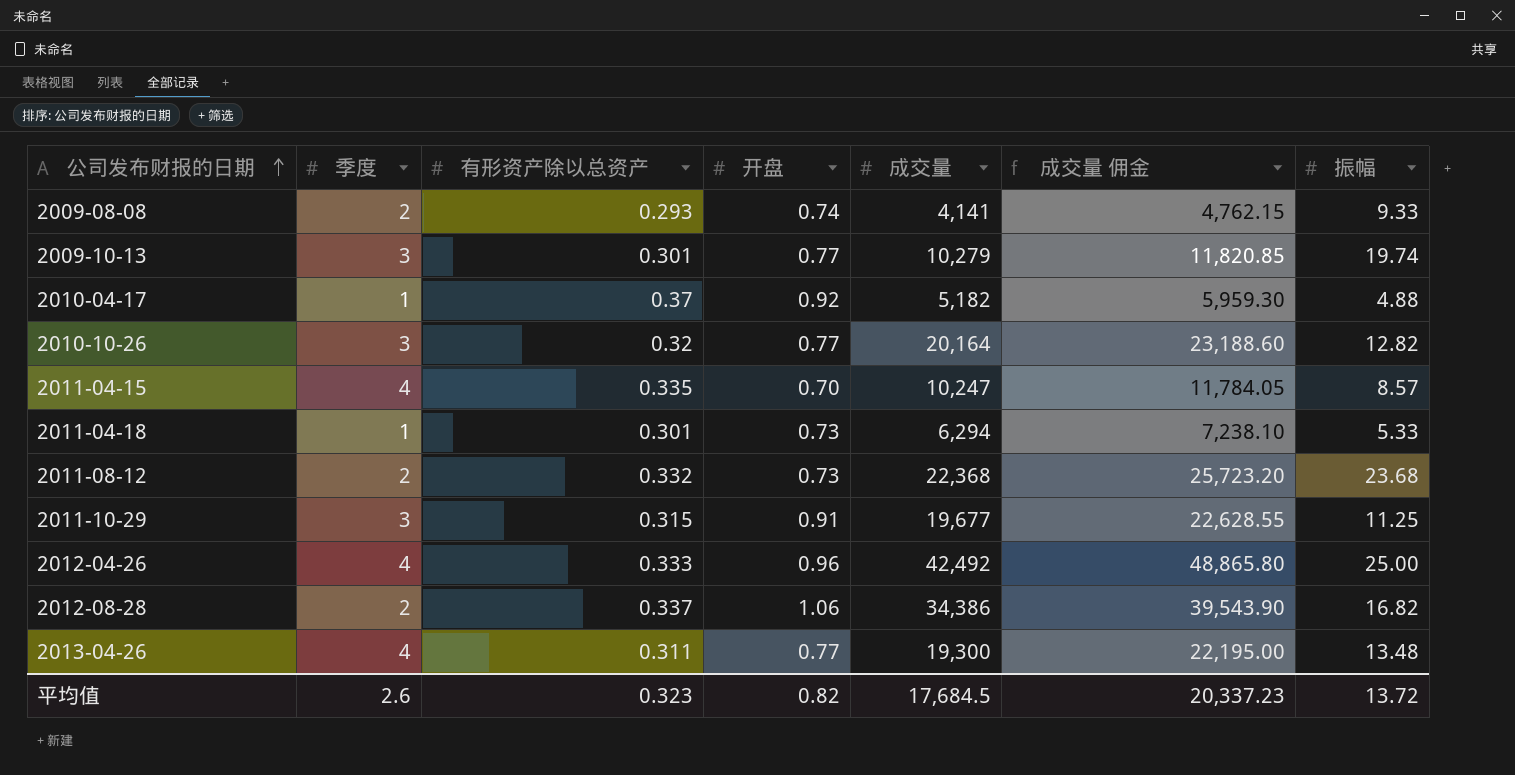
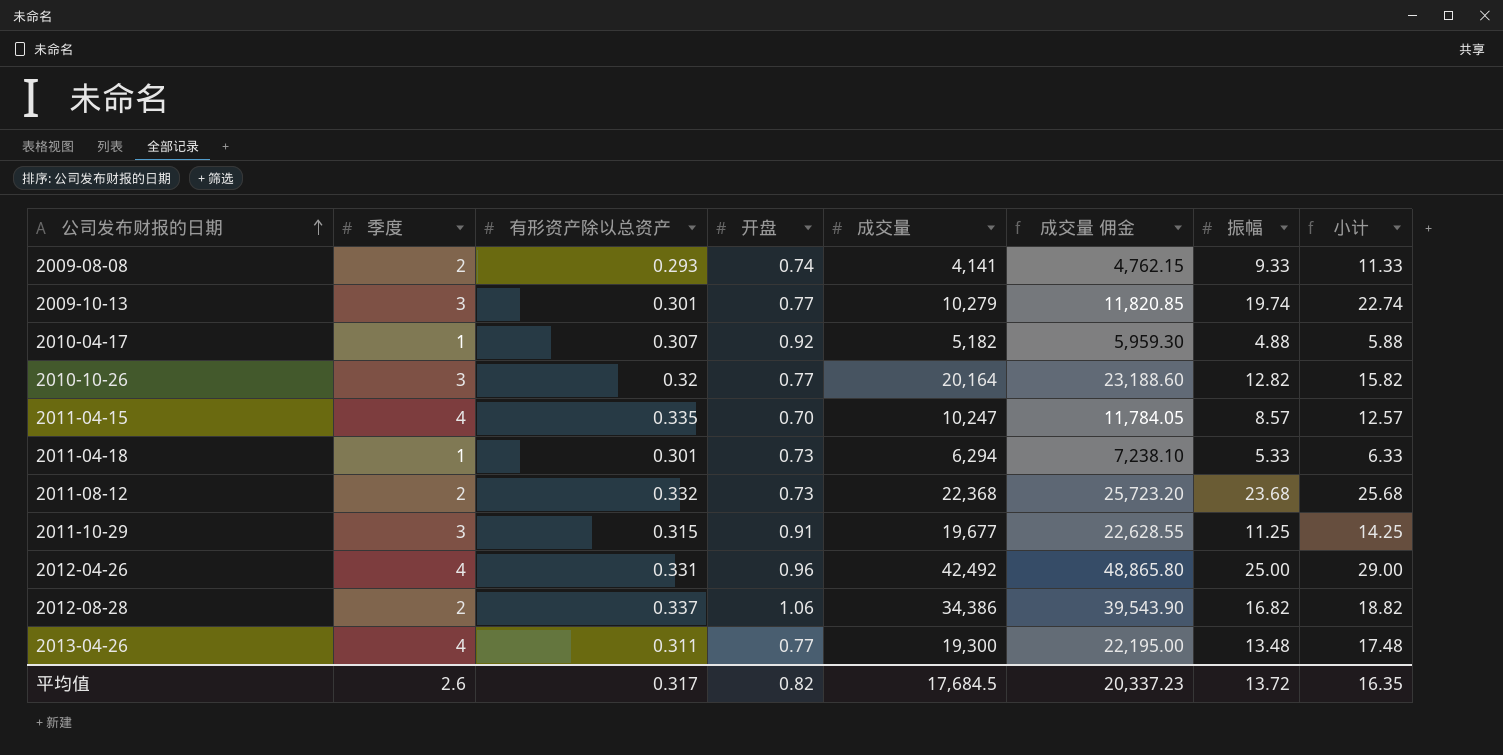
column 小计 | formula: none -> [季度] + [振幅]
2010-04-17 | 有形资产除以总资产: 0.37 -> 0.307
2012-04-26 | 有形资产除以总资产: 0.333 -> 0.331
平均值 | 有形资产除以总资产: 0.323 -> 0.317

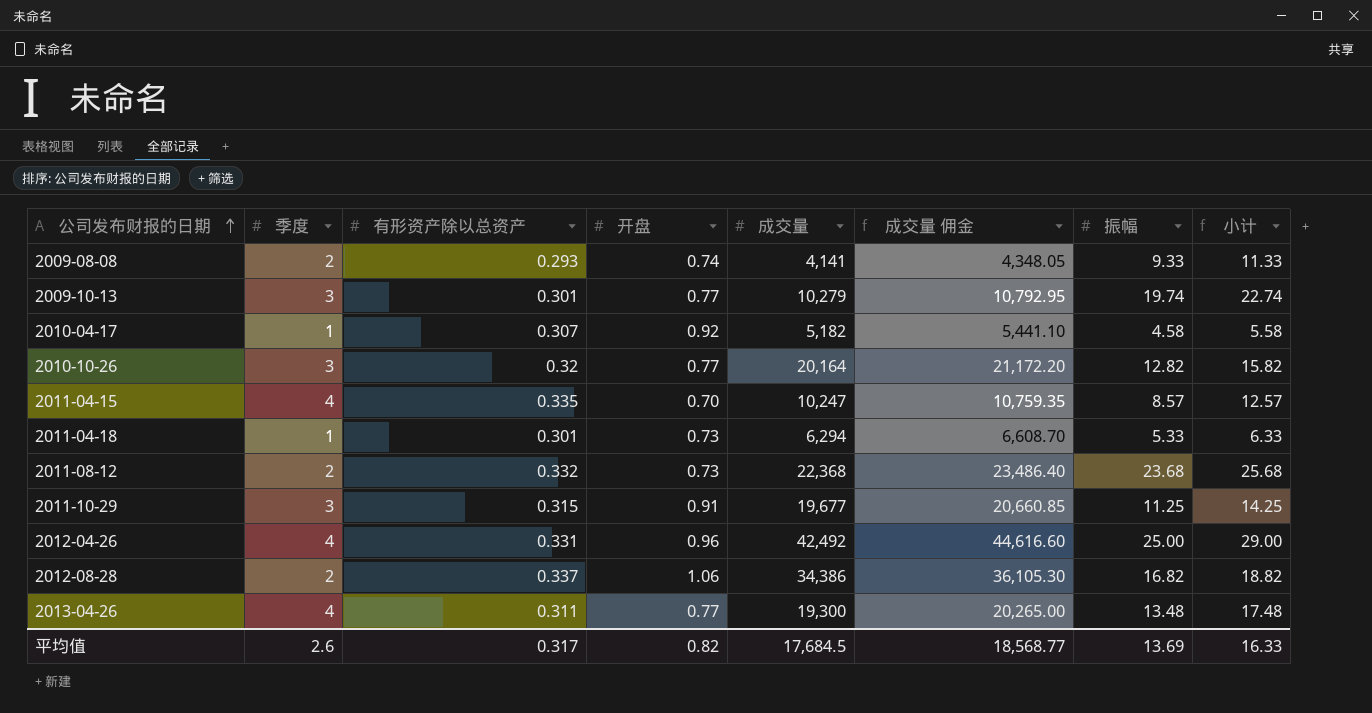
column 成交量 佣金 | formula: [成交量] * 1.15 -> [成交量] * 1.05
2010-04-17 | 振幅: 4.88 -> 4.58
2010-04-17 | 小计: 5.88 -> 5.58
平均值 | 成交量 佣金: 20,337.23 -> 18,568.77
平均值 | 振幅: 13.72 -> 13.69
平均值 | 小计: 16.35 -> 16.33

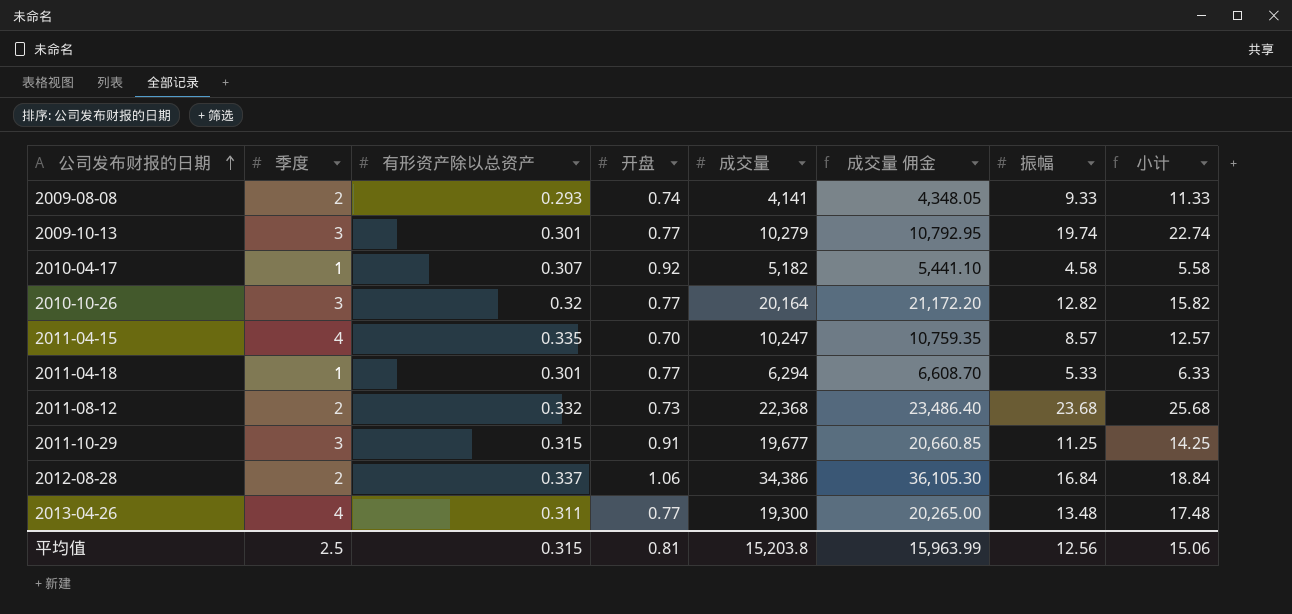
row 2012-04-26: 4 | 0.331 | 0.96 | 42,492 | 44,616.60 | 25.00 | 29.00 -> none
2011-04-18 | 开盘: 0.73 -> 0.77
2012-08-28 | 振幅: 16.82 -> 16.84
2012-08-28 | 小计: 18.82 -> 18.84
平均值 | 季度: 2.6 -> 2.5
平均值 | 有形资产除以总资产: 0.317 -> 0.315
平均值 | 开盘: 0.82 -> 0.81
平均值 | 成交量: 17,684.5 -> 15,203.8
平均值 | 成交量 佣金: 18,568.77 -> 15,963.99
平均值 | 振幅: 13.69 -> 12.56
平均值 | 小计: 16.33 -> 15.06

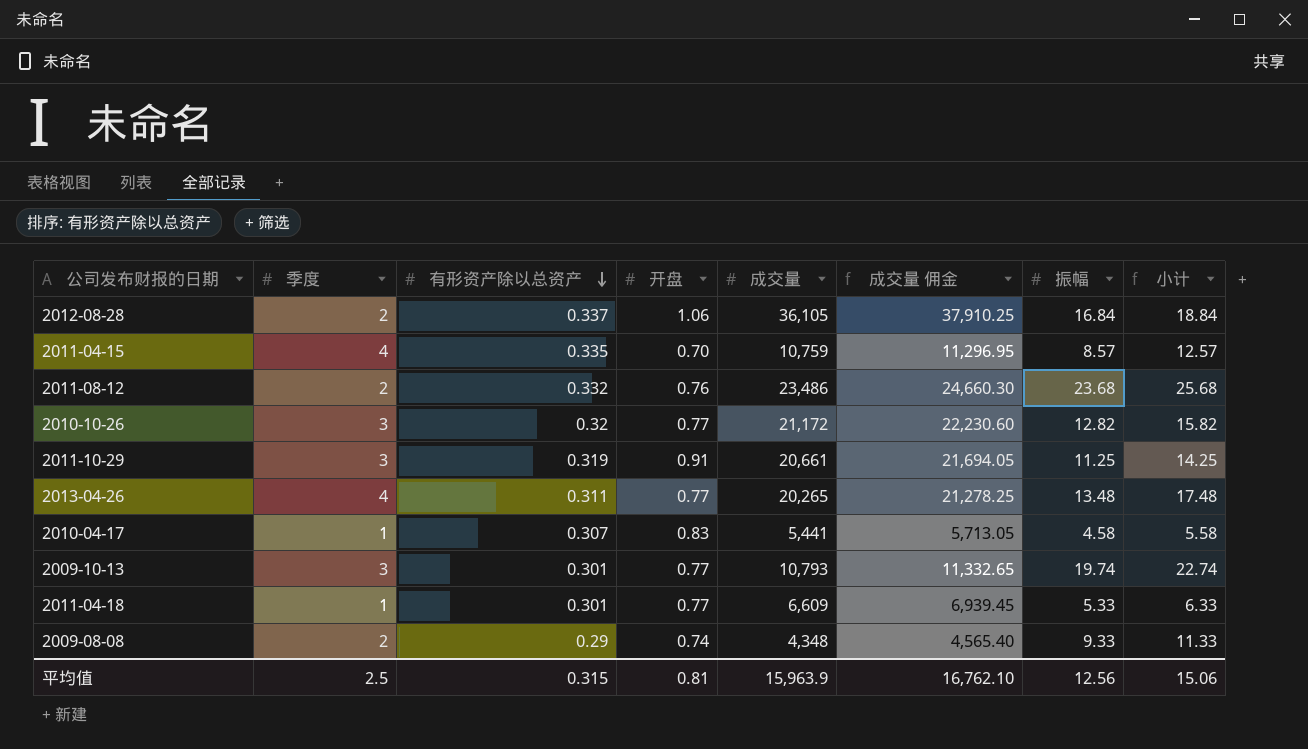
row order: 公司发布财报的日期 ascending -> 有形资产除以总资产 descending
2012-08-28 | 成交量: 34,386 -> 36,105
2012-08-28 | 成交量 佣金: 36,105.30 -> 37,910.25
2011-04-15 | 成交量: 10,247 -> 10,759
2011-04-15 | 成交量 佣金: 10,759.35 -> 11,296.95
2011-08-12 | 开盘: 0.73 -> 0.76
2011-08-12 | 成交量: 22,368 -> 23,486
2011-08-12 | 成交量 佣金: 23,486.40 -> 24,660.30
2010-10-26 | 成交量: 20,164 -> 21,172
2010-10-26 | 成交量 佣金: 21,172.20 -> 22,230.60
2011-10-29 | 有形资产除以总资产: 0.315 -> 0.319
2011-10-29 | 成交量: 19,677 -> 20,661
2011-10-29 | 成交量 佣金: 20,660.85 -> 21,694.05
2013-04-26 | 成交量: 19,300 -> 20,265
2013-04-26 | 成交量 佣金: 20,265.00 -> 21,278.25
2010-04-17 | 开盘: 0.92 -> 0.83
2010-04-17 | 成交量: 5,182 -> 5,441
2010-04-17 | 成交量 佣金: 5,441.10 -> 5,713.05
2009-10-13 | 成交量: 10,279 -> 10,793
2009-10-13 | 成交量 佣金: 10,792.95 -> 11,332.65
2011-04-18 | 成交量: 6,294 -> 6,609
2011-04-18 | 成交量 佣金: 6,608.70 -> 6,939.45
2009-08-08 | 有形资产除以总资产: 0.293 -> 0.29
2009-08-08 | 成交量: 4,141 -> 4,348
2009-08-08 | 成交量 佣金: 4,348.05 -> 4,565.40
平均值 | 成交量: 15,203.8 -> 15,963.9
平均值 | 成交量 佣金: 15,963.99 -> 16,762.10

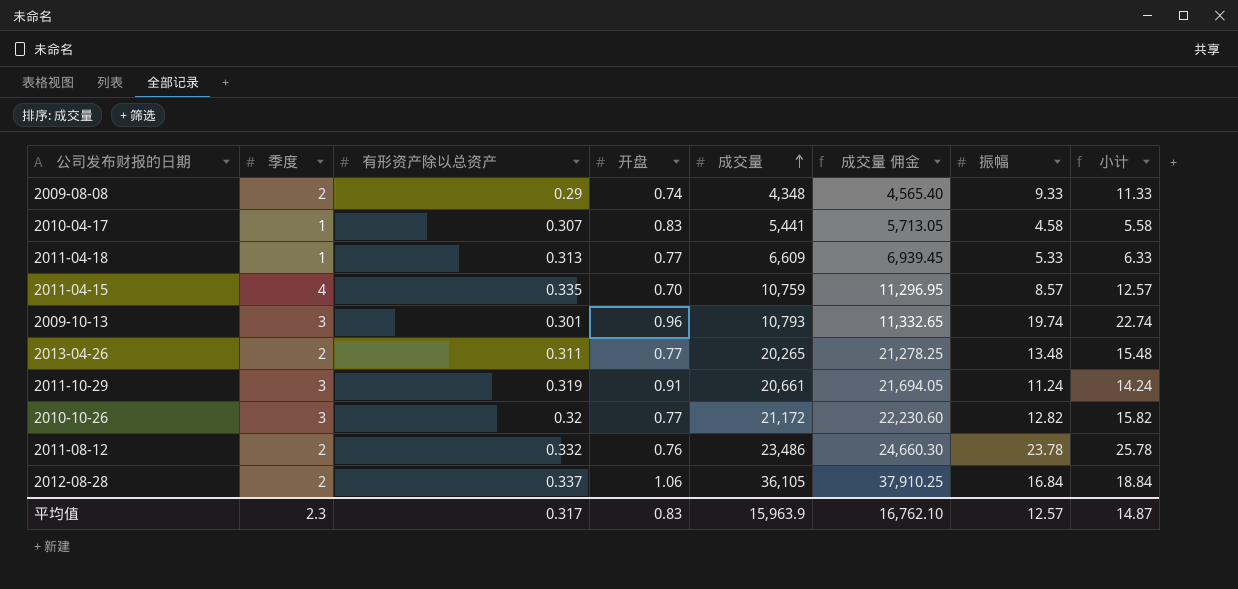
row order: 有形资产除以总资产 descending -> 成交量 ascending
2011-04-18 | 有形资产除以总资产: 0.301 -> 0.313
2009-10-13 | 开盘: 0.77 -> 0.96
2013-04-26 | 季度: 4 -> 2
2013-04-26 | 小计: 17.48 -> 15.48
2011-10-29 | 振幅: 11.25 -> 11.24
2011-10-29 | 小计: 14.25 -> 14.24
2011-08-12 | 振幅: 23.68 -> 23.78
2011-08-12 | 小计: 25.68 -> 25.78
平均值 | 季度: 2.5 -> 2.3
平均值 | 有形资产除以总资产: 0.315 -> 0.317
平均值 | 开盘: 0.81 -> 0.83
平均值 | 振幅: 12.56 -> 12.57
平均值 | 小计: 15.06 -> 14.87

